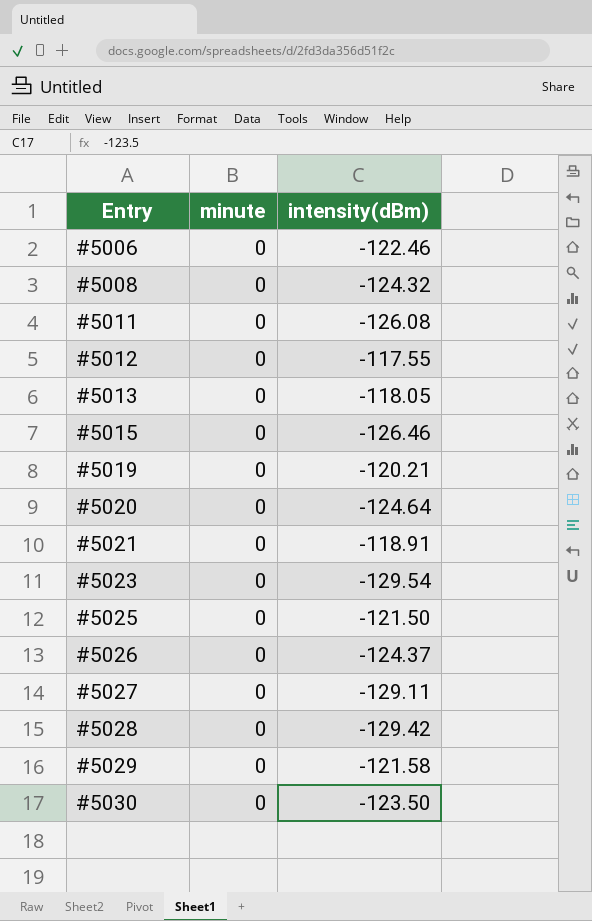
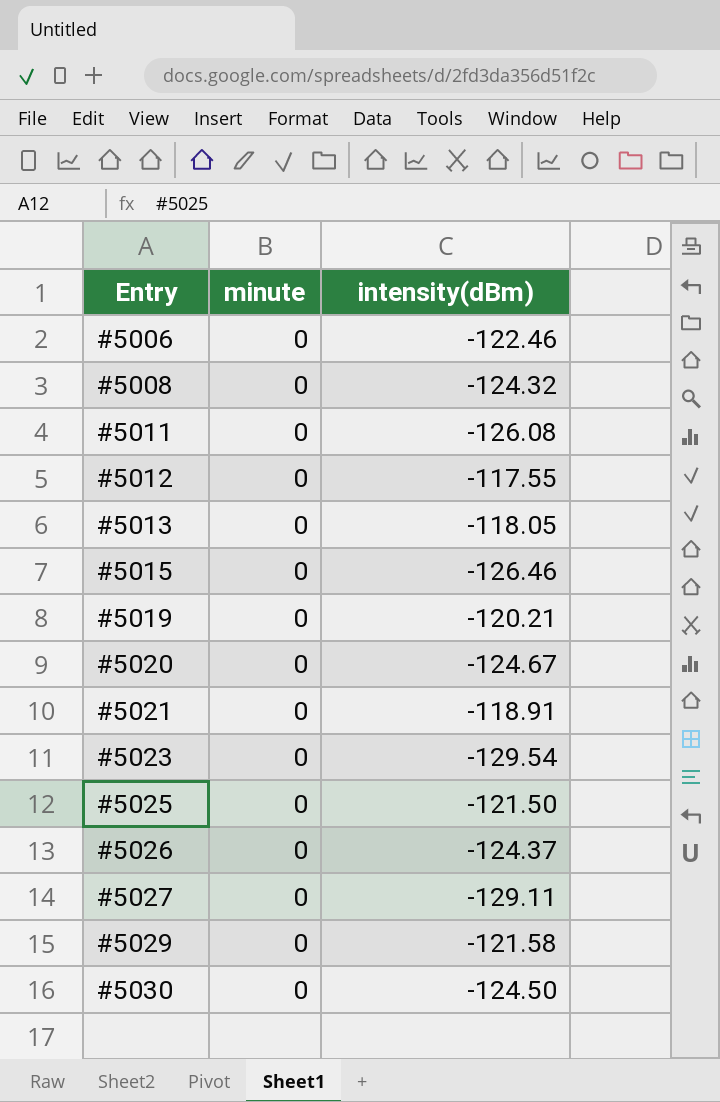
row #5028: 0 | -129.42 -> none
#5020 | intensity(dBm): -124.64 -> -124.67
#5030 | intensity(dBm): -123.50 -> -124.50

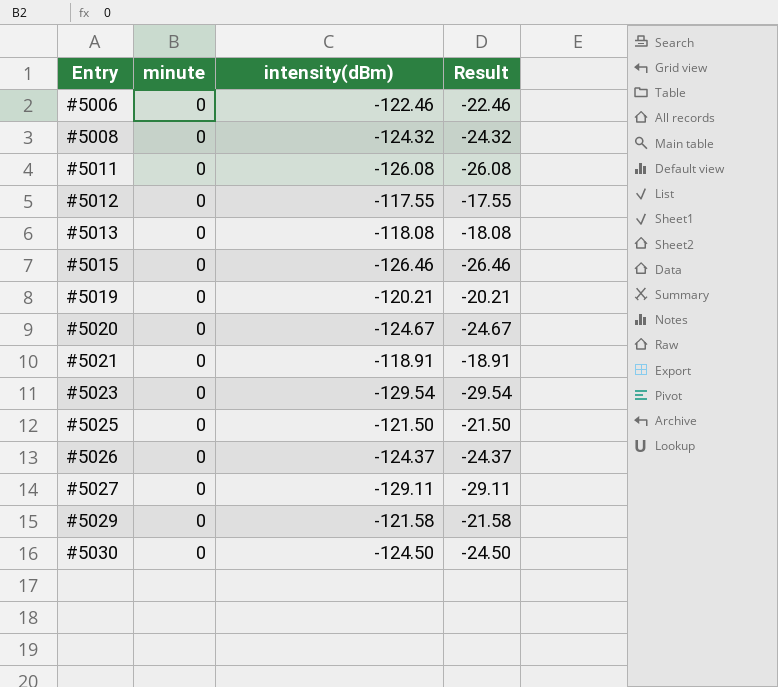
column Result | formula: none -> [intensity(dBm)] + 100
#5013 | intensity(dBm): -118.05 -> -118.08

